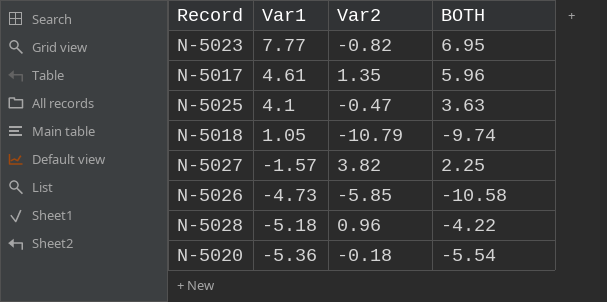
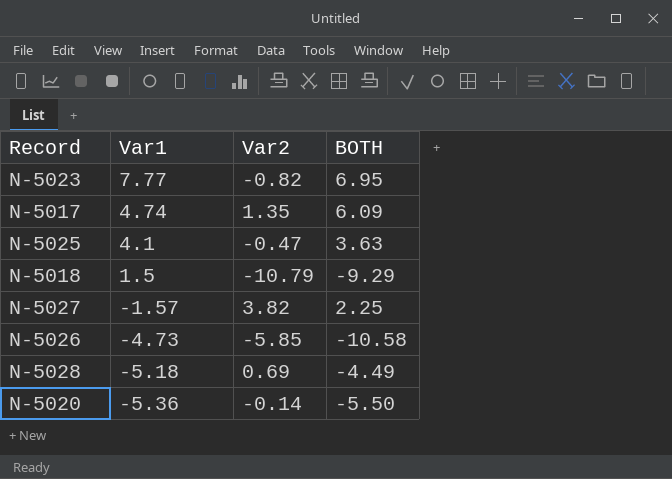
N-5017 | Var1: 4.61 -> 4.74
N-5017 | BOTH: 5.96 -> 6.09
N-5018 | Var1: 1.05 -> 1.5
N-5018 | BOTH: -9.74 -> -9.29
N-5028 | Var2: 0.96 -> 0.69
N-5028 | BOTH: -4.22 -> -4.49
N-5020 | Var2: -0.18 -> -0.14
N-5020 | BOTH: -5.54 -> -5.50

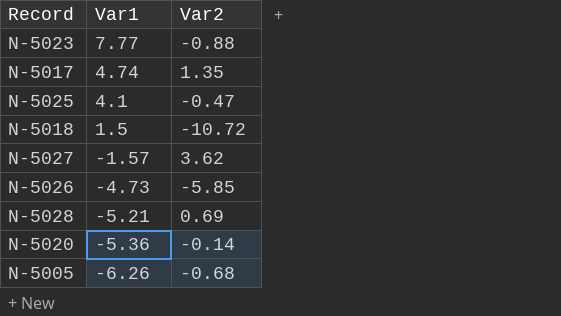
column BOTH | formula: [Var1] + [Var2] -> none
N-5023 | Var2: -0.82 -> -0.88
N-5018 | Var2: -10.79 -> -10.72
N-5027 | Var2: 3.82 -> 3.62
N-5028 | Var1: -5.18 -> -5.21
row N-5005: none -> -6.26 | -0.68

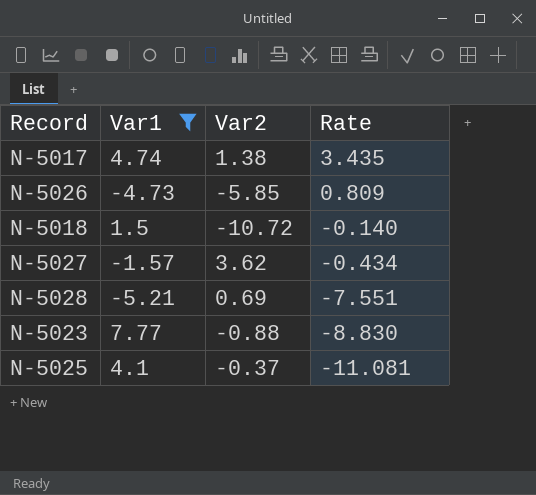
filter: none -> Var1 >= -5.21
row order: Var1 descending -> Rate descending
column Rate | formula: none -> [Var1] / [Var2]
N-5017 | Var2: 1.35 -> 1.38
N-5025 | Var2: -0.47 -> -0.37

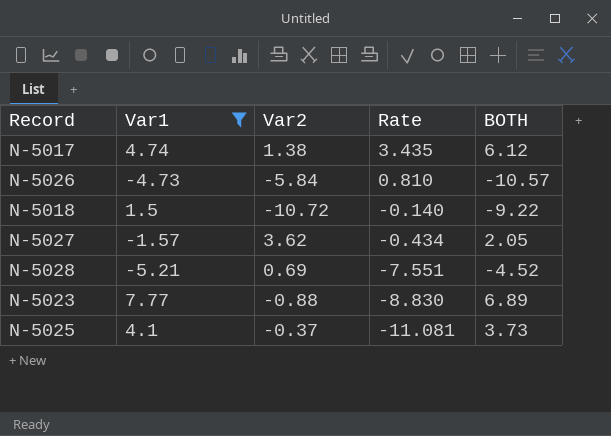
column BOTH | formula: none -> [Var1] + [Var2]
N-5026 | Var2: -5.85 -> -5.84
N-5026 | Rate: 0.809 -> 0.810

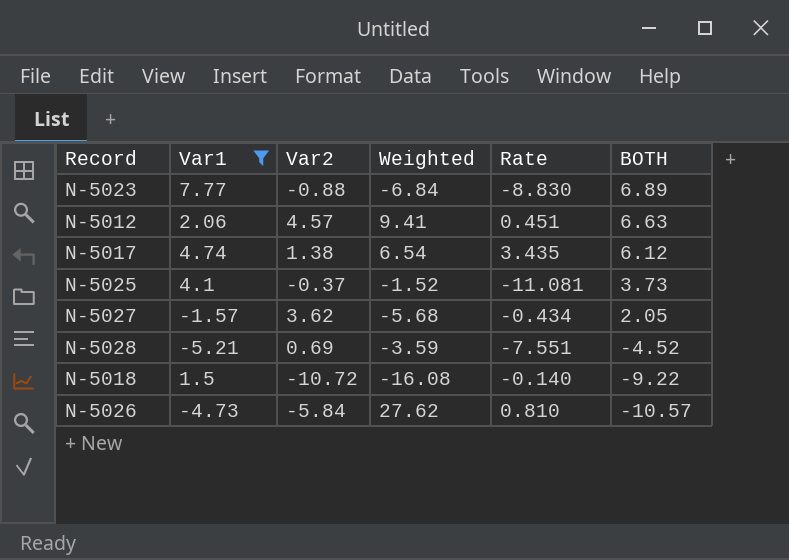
row order: Rate descending -> BOTH descending
column Weighted | formula: none -> [Var1] * [Var2]
row N-5012: none -> 2.06 | 4.57 | 9.41 | 0.451 | 6.63

